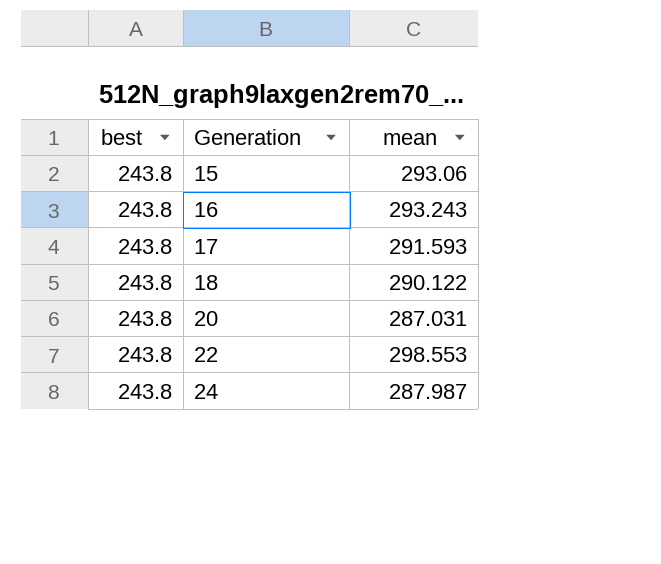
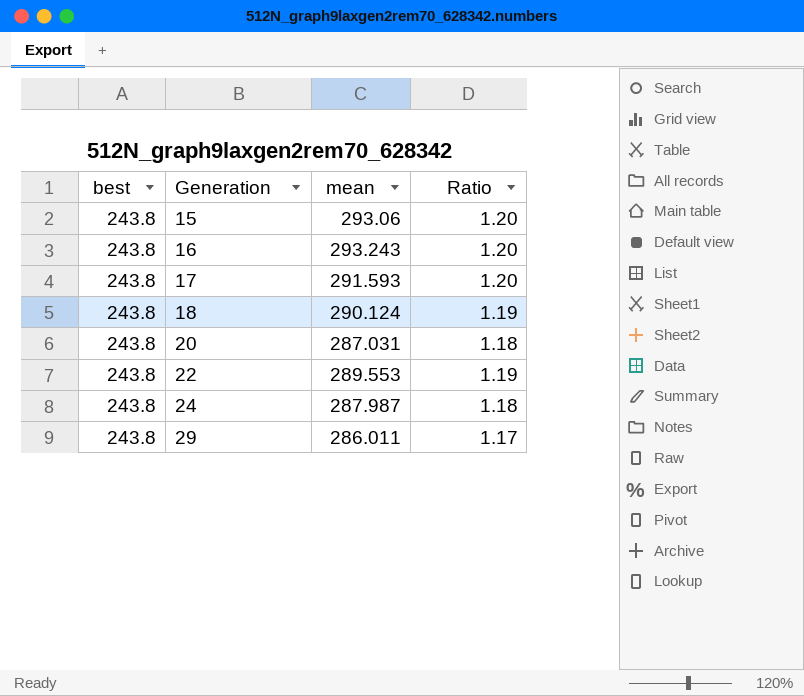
column Ratio | formula: none -> [mean] / [best]
18 | mean: 290.122 -> 290.124
22 | mean: 298.553 -> 289.553
row 29: none -> 243.8 | 286.011 | 1.17

